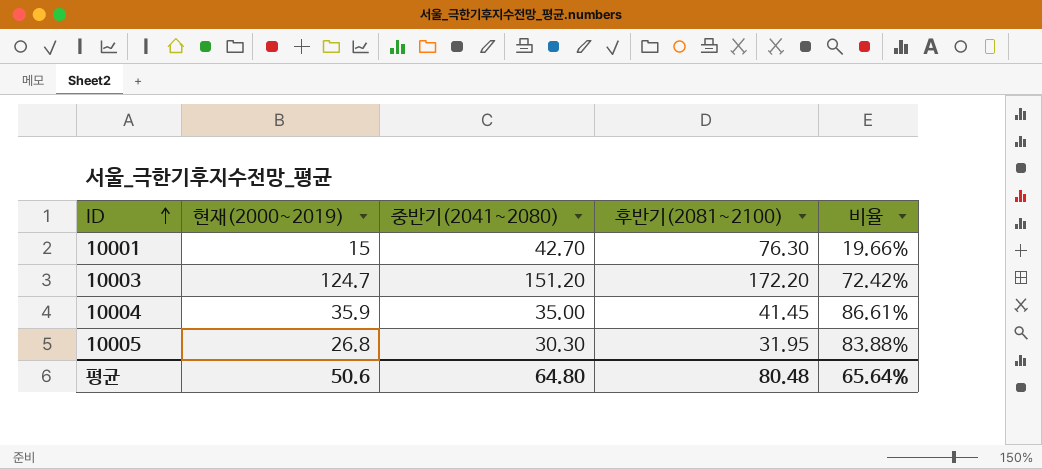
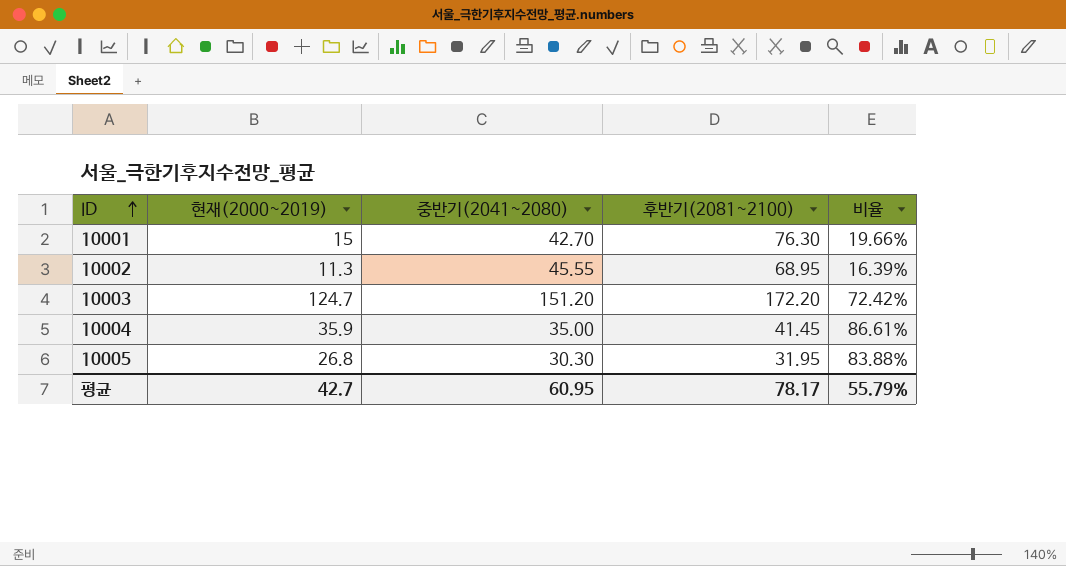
row 10002: none -> 11.3 | 45.55 | 68.95 | 16.39%
평균 | 현재(2000~2019): 50.6 -> 42.7
평균 | 중반기(2041~2080): 64.80 -> 60.95
평균 | 후반기(2081~2100): 80.48 -> 78.17
평균 | 비율: 65.64% -> 55.79%

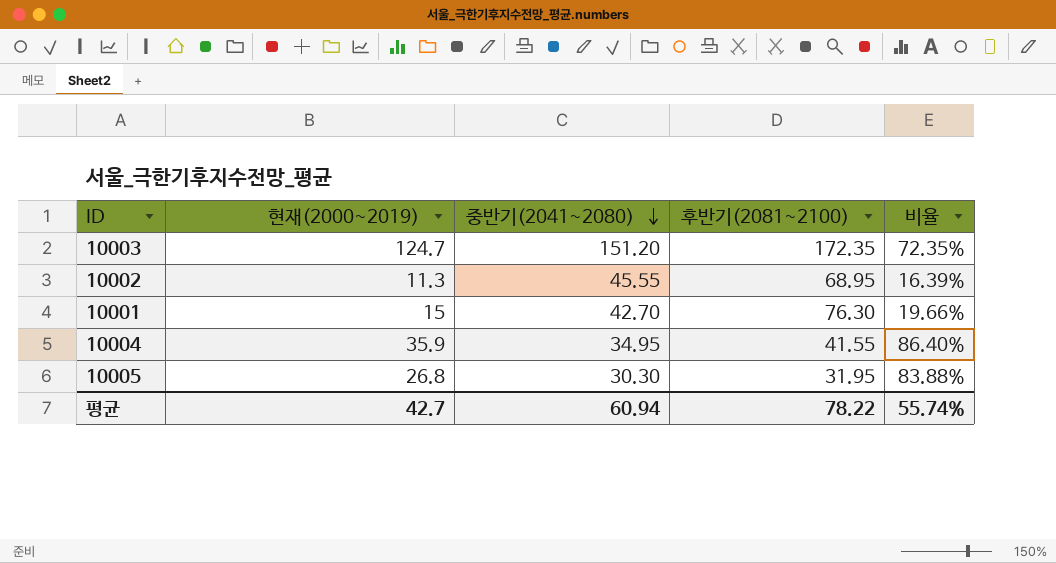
row order: ID ascending -> 중반기(2041~2080) descending
10003 | 후반기(2081~2100): 172.20 -> 172.35
10003 | 비율: 72.42% -> 72.35%
10004 | 중반기(2041~2080): 35.00 -> 34.95
10004 | 후반기(2081~2100): 41.45 -> 41.55
10004 | 비율: 86.61% -> 86.40%
평균 | 중반기(2041~2080): 60.95 -> 60.94
평균 | 후반기(2081~2100): 78.17 -> 78.22
평균 | 비율: 55.79% -> 55.74%

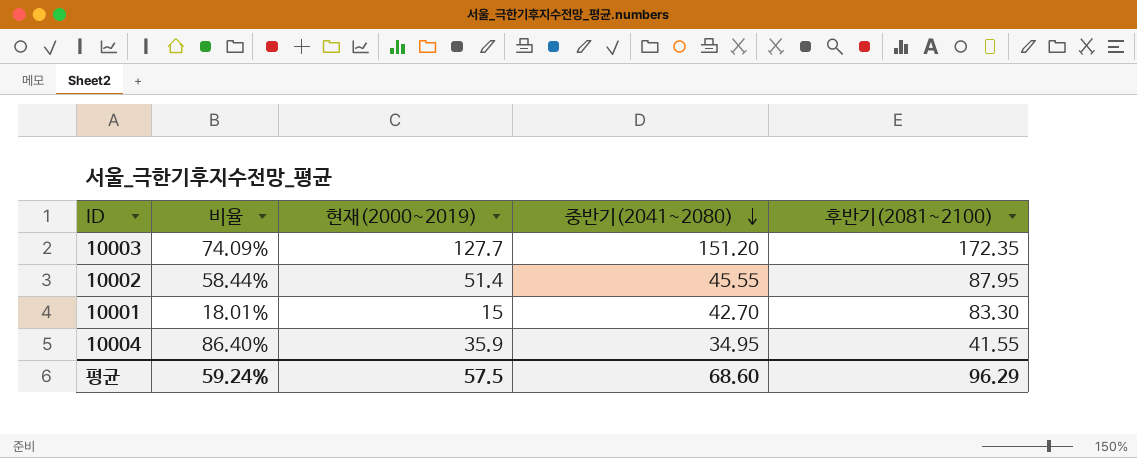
column 비율 | position: 5 -> 2
row 10005: 26.8 | 30.30 | 31.95 | 83.88% -> none
10003 | 비율: 72.35% -> 74.09%
10003 | 현재(2000~2019): 124.7 -> 127.7
10002 | 비율: 16.39% -> 58.44%
10002 | 현재(2000~2019): 11.3 -> 51.4
10002 | 후반기(2081~2100): 68.95 -> 87.95
10001 | 비율: 19.66% -> 18.01%
10001 | 후반기(2081~2100): 76.30 -> 83.30
평균 | 비율: 55.74% -> 59.24%
평균 | 현재(2000~2019): 42.7 -> 57.5
평균 | 중반기(2041~2080): 60.94 -> 68.60
평균 | 후반기(2081~2100): 78.22 -> 96.29

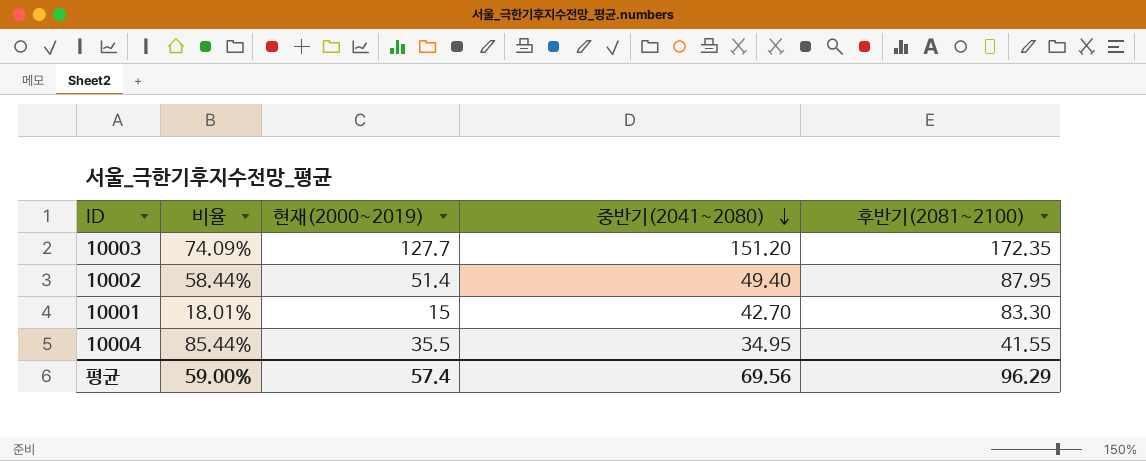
10002 | 중반기(2041~2080): 45.55 -> 49.40
10004 | 비율: 86.40% -> 85.44%
10004 | 현재(2000~2019): 35.9 -> 35.5
평균 | 비율: 59.24% -> 59.00%
평균 | 현재(2000~2019): 57.5 -> 57.4
평균 | 중반기(2041~2080): 68.60 -> 69.56

